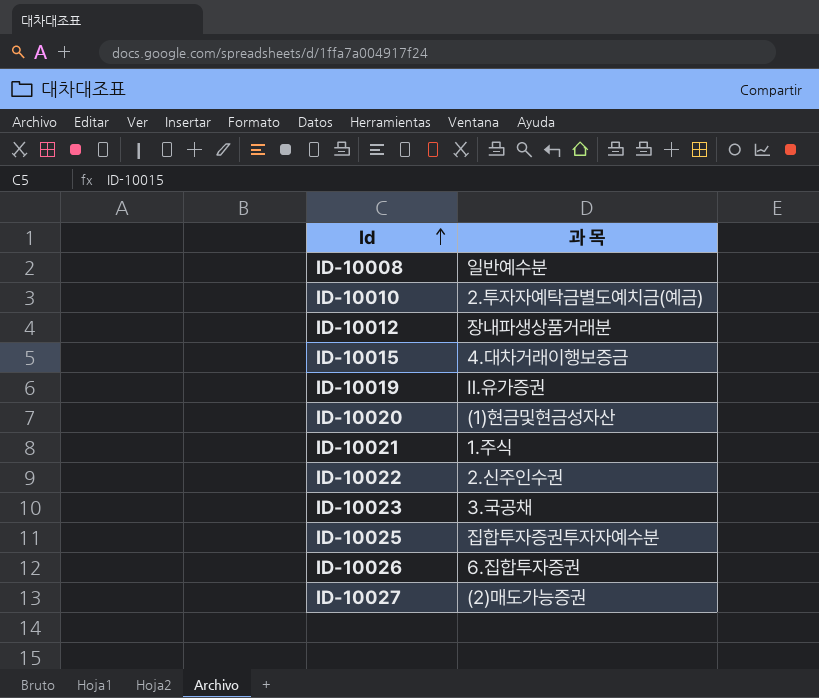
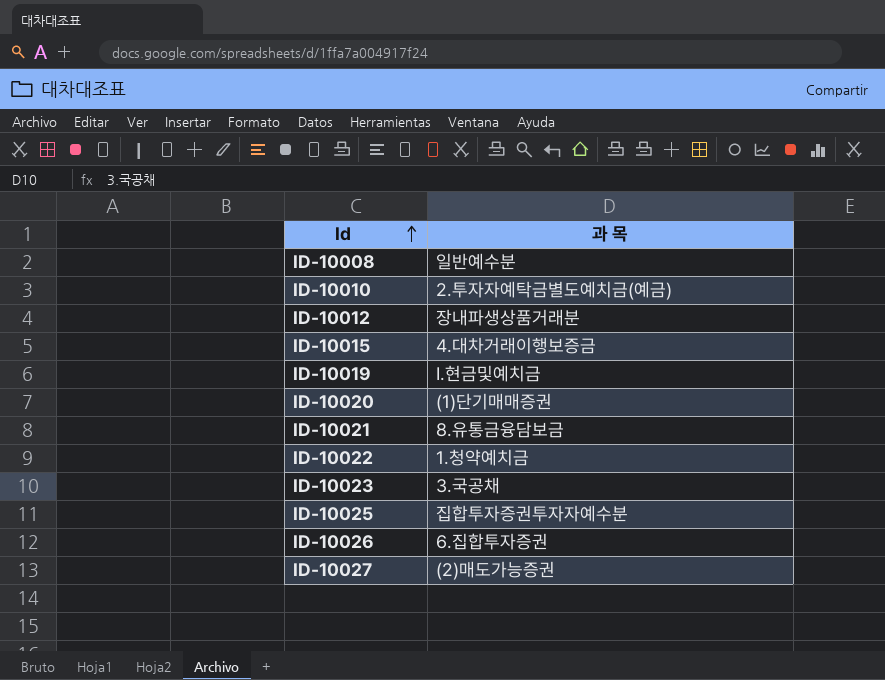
ID-10019 | 과 목: Ⅱ.유가증권 -> Ⅰ.현금및예치금
ID-10020 | 과 목: (1)현금및현금성자산 -> (1)단기매매증권
ID-10021 | 과 목: 1.주식 -> 8.유통금융담보금
ID-10022 | 과 목: 2.신주인수권 -> 1.청약예치금

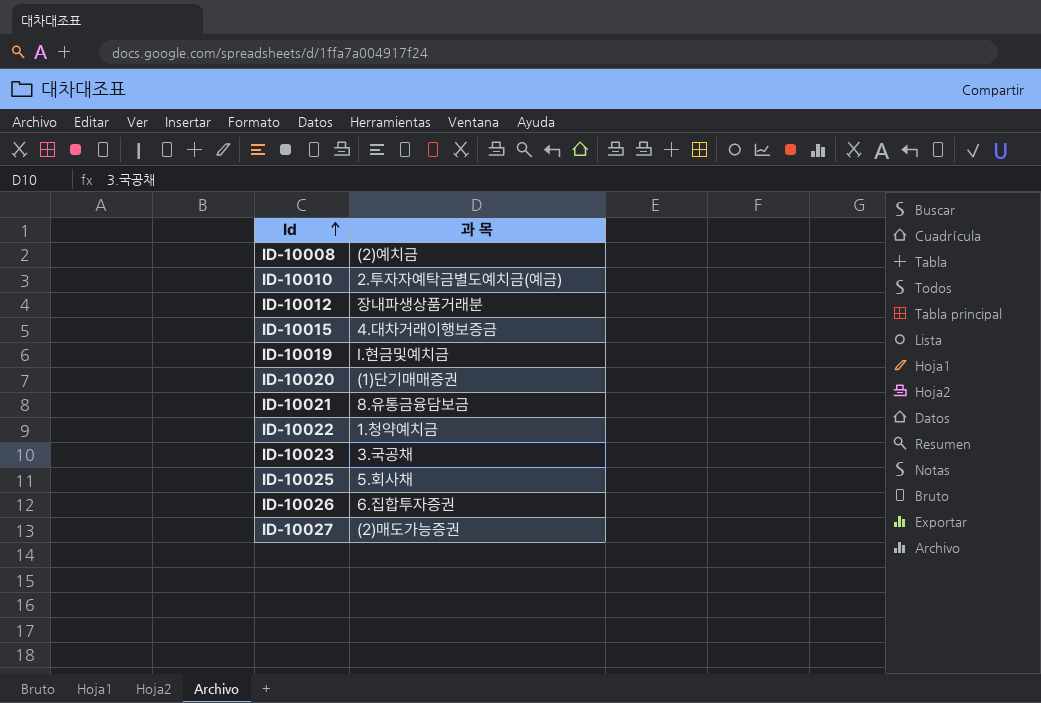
ID-10008 | 과 목: 일반예수분 -> (2)예치금
ID-10025 | 과 목: 집합투자증권투자자예수분 -> 5.회사채

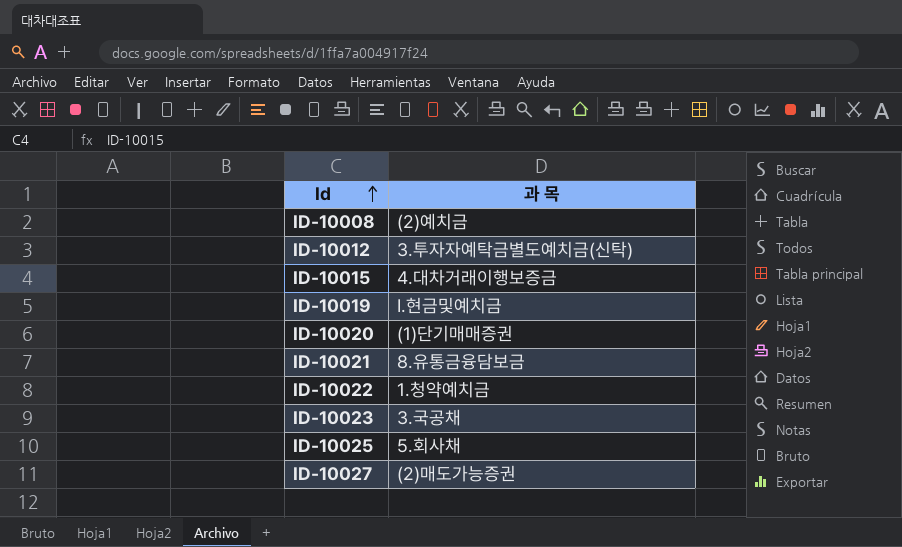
row ID-10010: 2.투자자예탁금별도예치금(예금) -> none
row ID-10026: 6.집합투자증권 -> none
ID-10012 | 과 목: 장내파생상품거래분 -> 3.투자자예탁금별도예치금(신탁)

